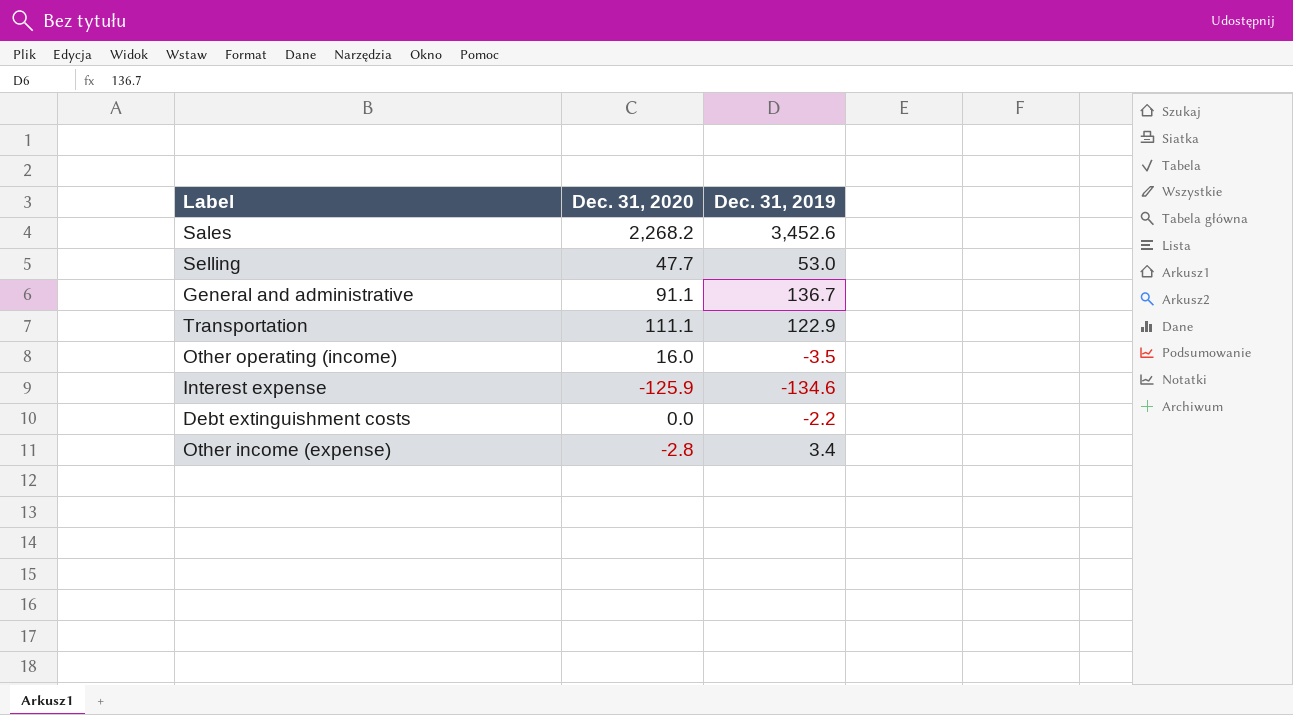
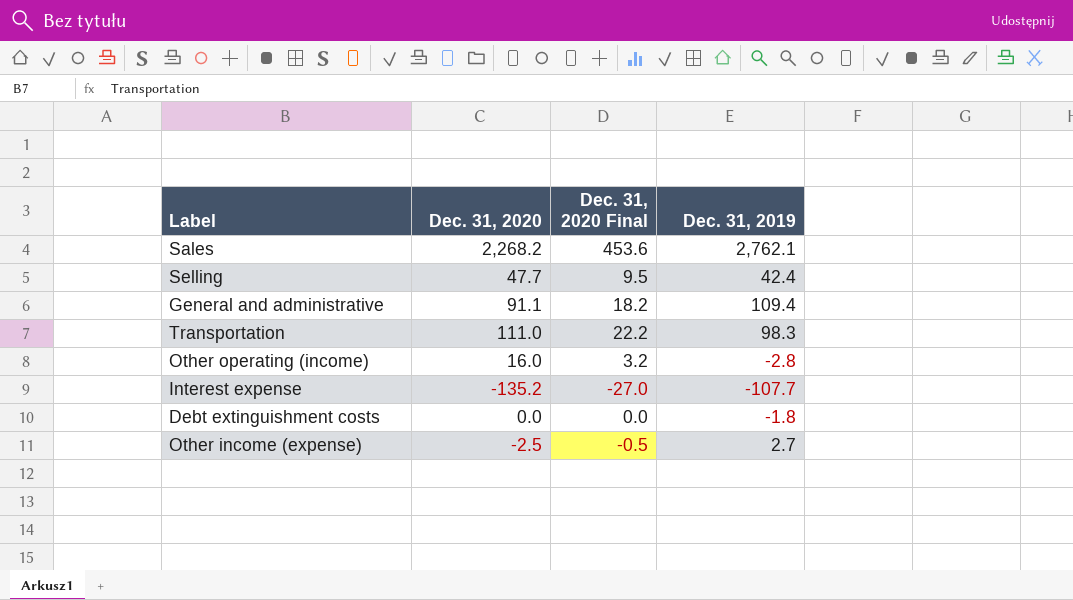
column Dec. 31, 2020 Final | formula: none -> [Dec. 31, 2020] * 0.2
Sales | Dec. 31, 2019: 3,452.6 -> 2,762.1
Selling | Dec. 31, 2019: 53.0 -> 42.4
General and administrative | Dec. 31, 2019: 136.7 -> 109.4
Transportation | Dec. 31, 2020: 111.1 -> 111.0
Transportation | Dec. 31, 2019: 122.9 -> 98.3
Other operating (income) | Dec. 31, 2019: -3.5 -> -2.8
Interest expense | Dec. 31, 2020: -125.9 -> -135.2
Interest expense | Dec. 31, 2019: -134.6 -> -107.7
Debt extinguishment costs | Dec. 31, 2019: -2.2 -> -1.8
Other income (expense) | Dec. 31, 2020: -2.8 -> -2.5
Other income (expense) | Dec. 31, 2019: 3.4 -> 2.7

